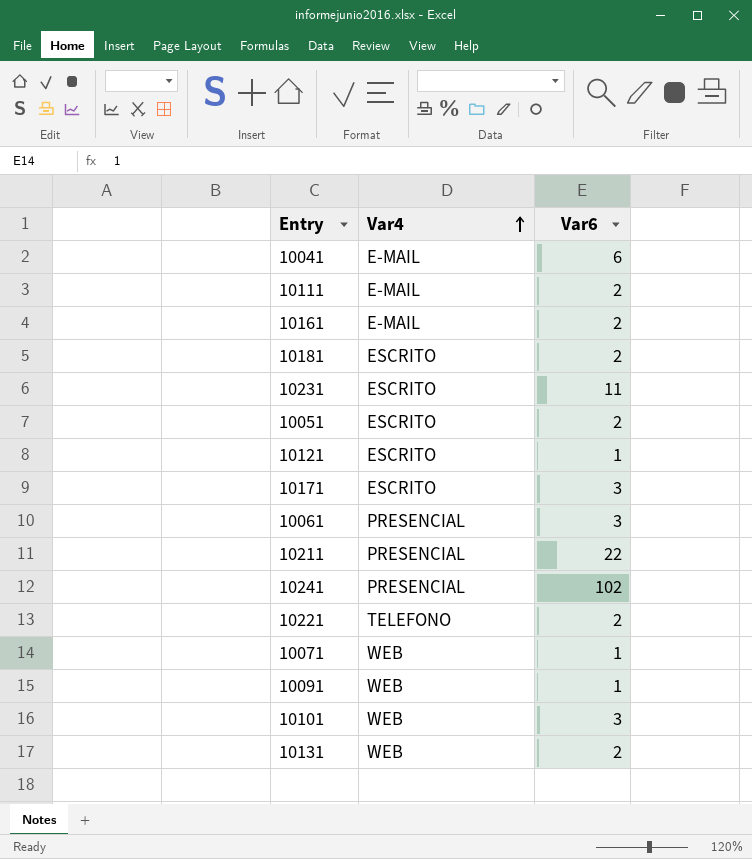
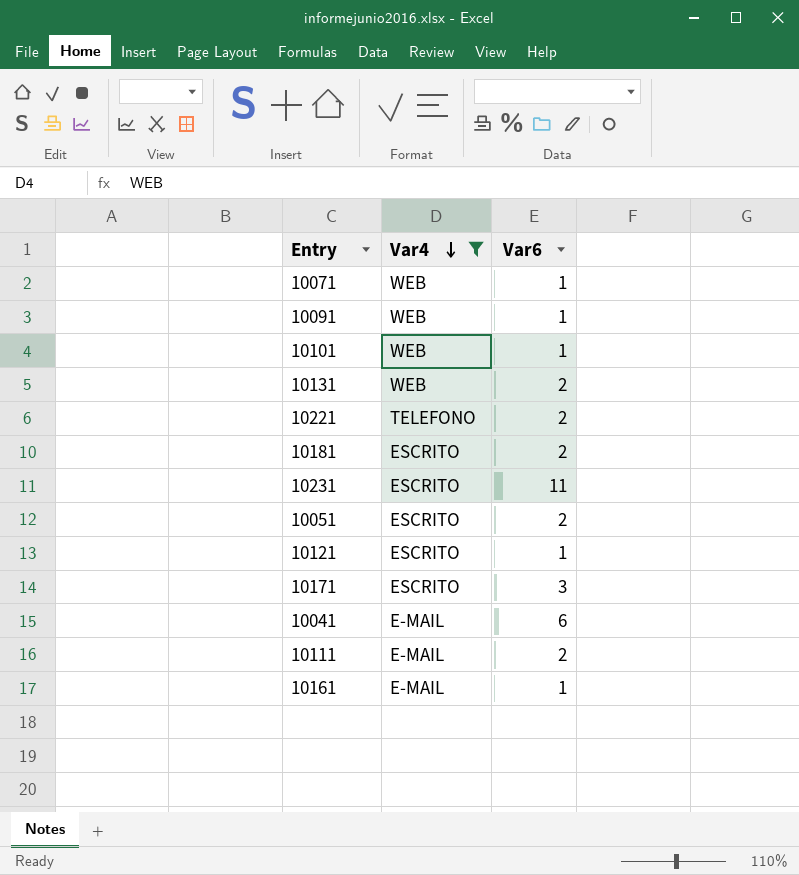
filter: none -> Var4 != PRESENCIAL
row order: Var4 ascending -> Var4 descending
10101 | Var6: 3 -> 1
10161 | Var6: 2 -> 1

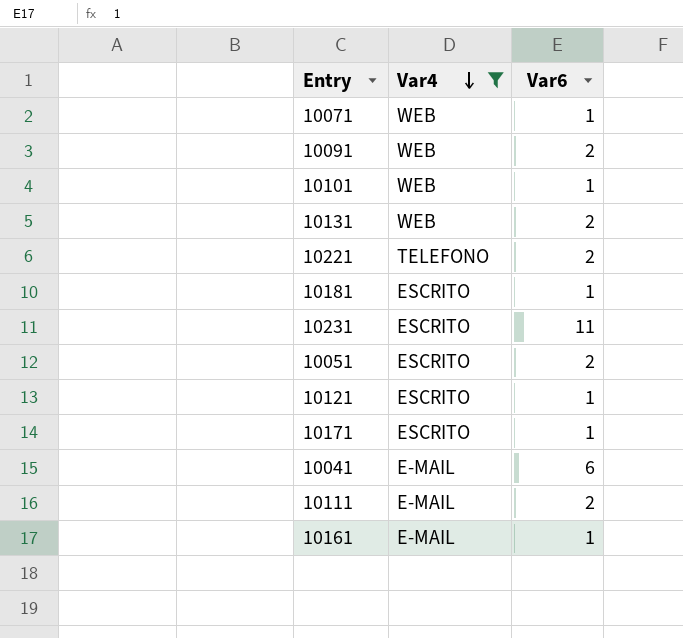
10091 | Var6: 1 -> 2
10181 | Var6: 2 -> 1
10171 | Var6: 3 -> 1

